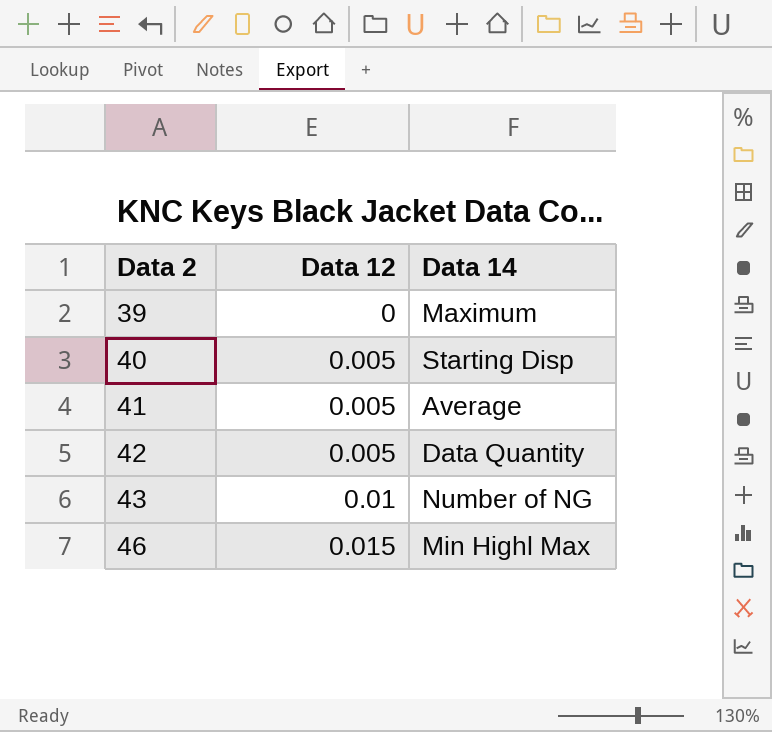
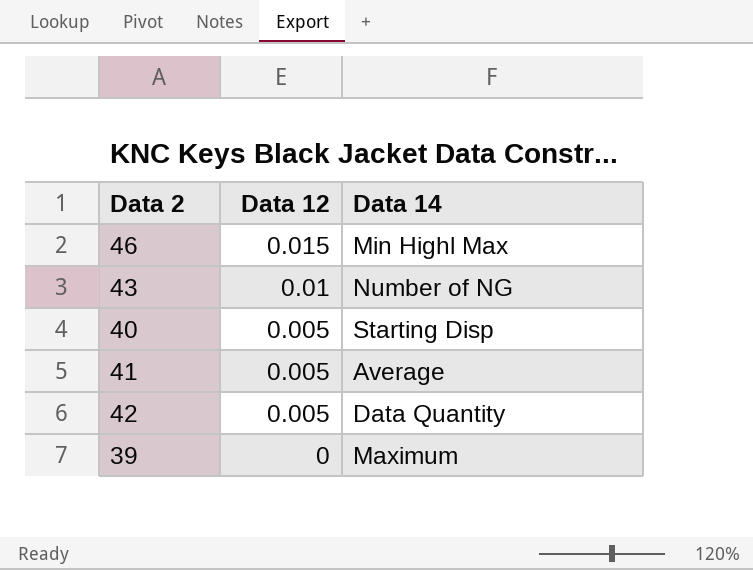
row order: Data 2 ascending -> Data 12 descending

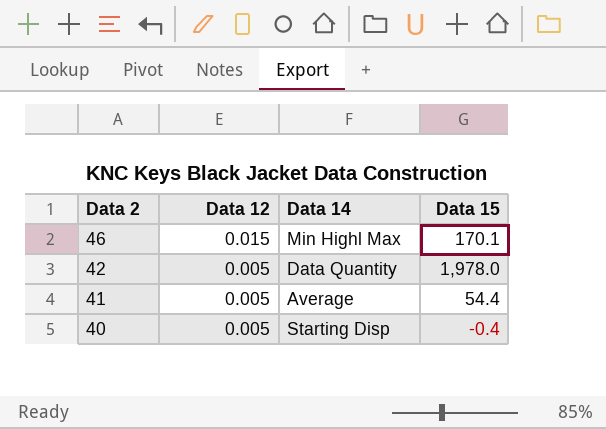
row order: Data 12 descending -> Data 2 descending
column Data 15 | position: none -> 4
row 43: 0.01 | Number of NG -> none
row 39: 0 | Maximum -> none

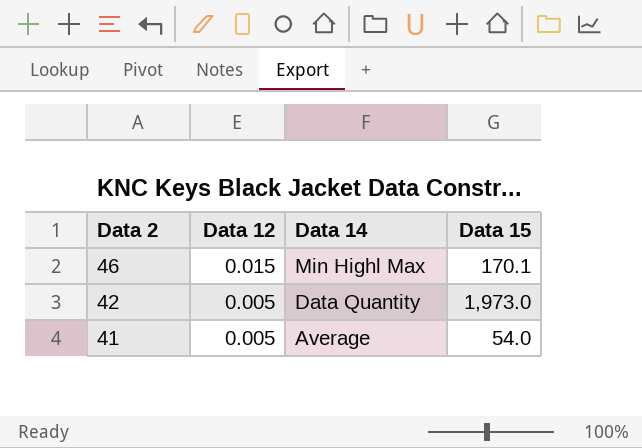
row 40: 0.005 | Starting Disp | -0.4 -> none
42 | Data 15: 1,978.0 -> 1,973.0
41 | Data 15: 54.4 -> 54.0

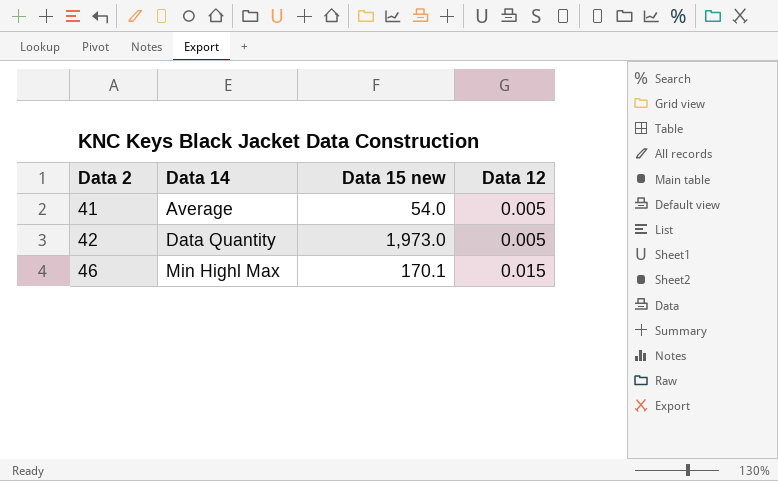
row order: Data 2 descending -> Data 2 ascending
column name: Data 15 -> Data 15 new
column Data 12 | position: 2 -> 4

